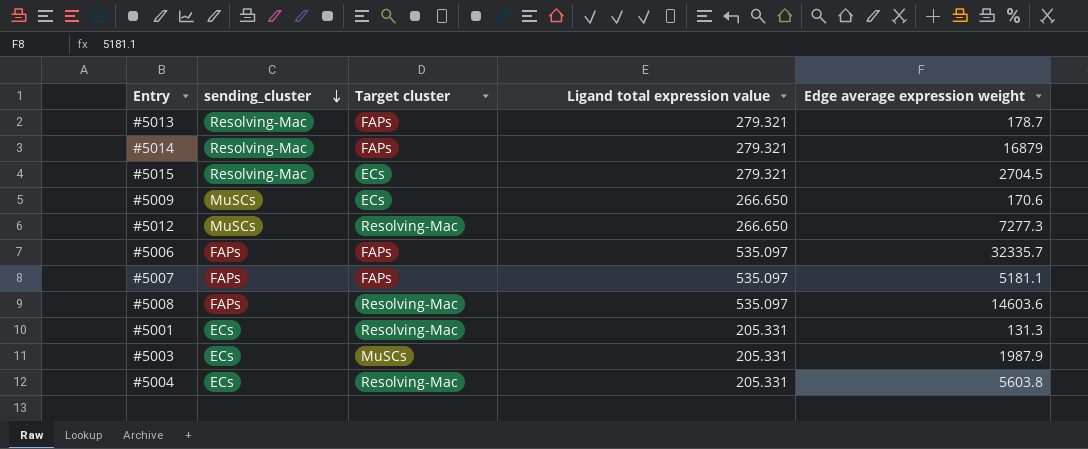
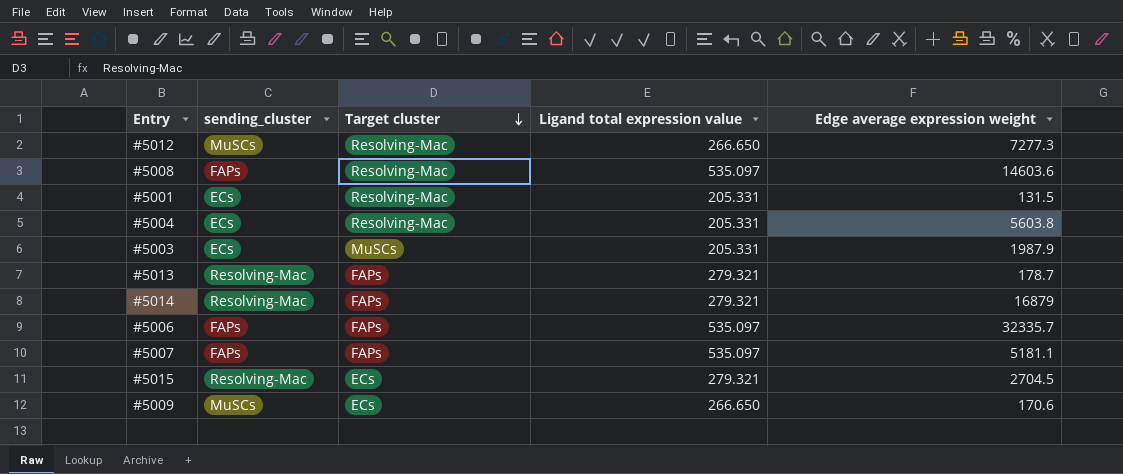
row order: sending_cluster descending -> Target cluster descending
#5001 | Edge average expression weight: 131.3 -> 131.5

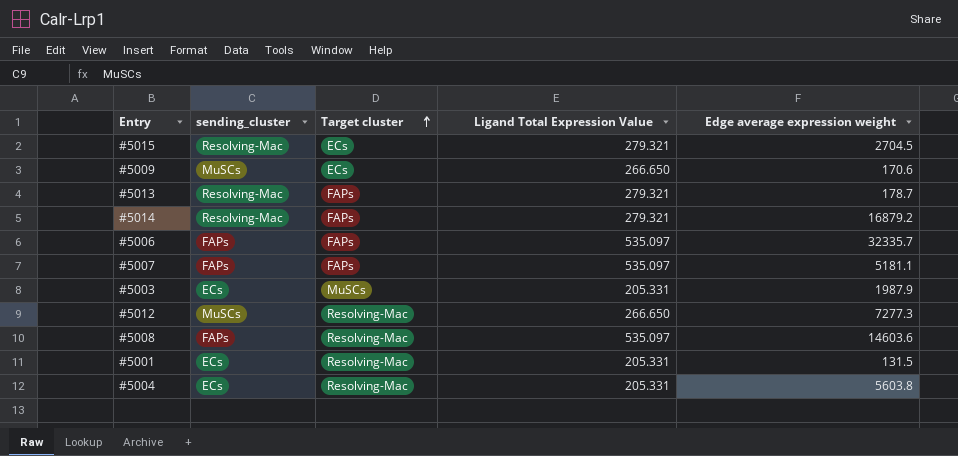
row order: Target cluster descending -> Target cluster ascending
column name: Ligand total expression value -> Ligand Total Expression Value
#5014 | Edge average expression weight: 16879 -> 16879.2

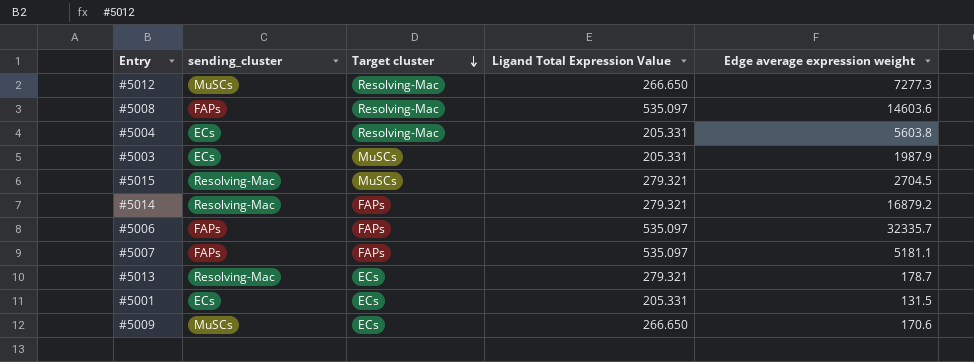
row order: Target cluster ascending -> Target cluster descending
#5015 | Target cluster: ECs -> MuSCs
#5013 | Target cluster: FAPs -> ECs
#5001 | Target cluster: Resolving-Mac -> ECs

